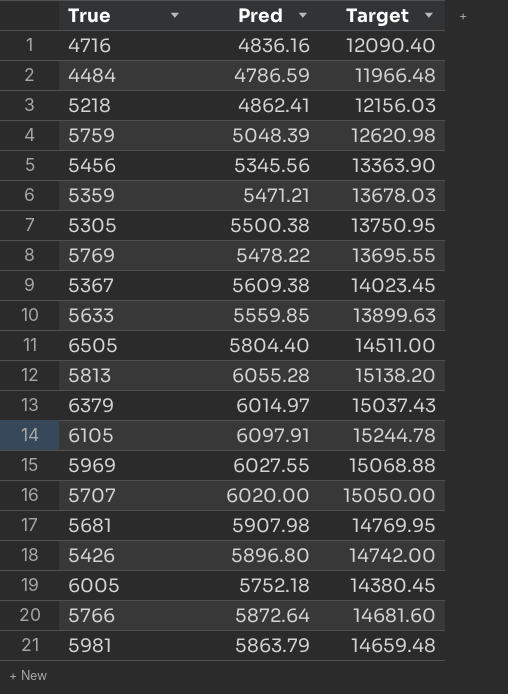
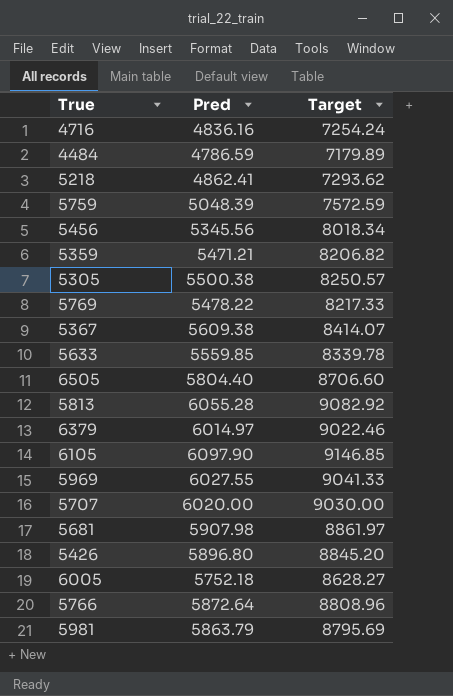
column Target | formula: [Pred] * 2.5 -> [Pred] * 1.5
6105 | Pred: 6097.91 -> 6097.90

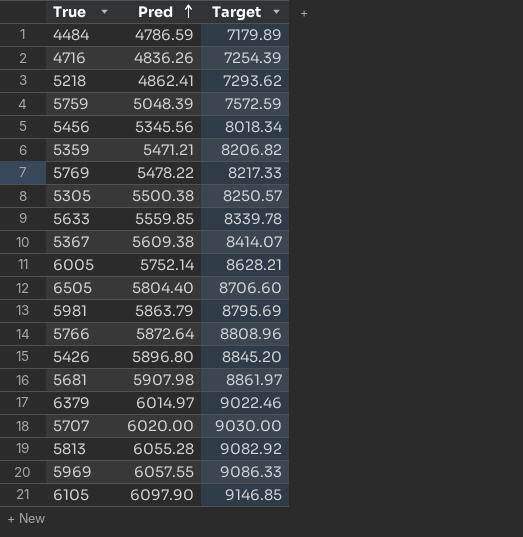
row order: none -> Pred ascending
4716 | Pred: 4836.16 -> 4836.26
4716 | Target: 7254.24 -> 7254.39
6005 | Pred: 5752.18 -> 5752.14
6005 | Target: 8628.27 -> 8628.21
5969 | Pred: 6027.55 -> 6057.55
5969 | Target: 9041.33 -> 9086.33

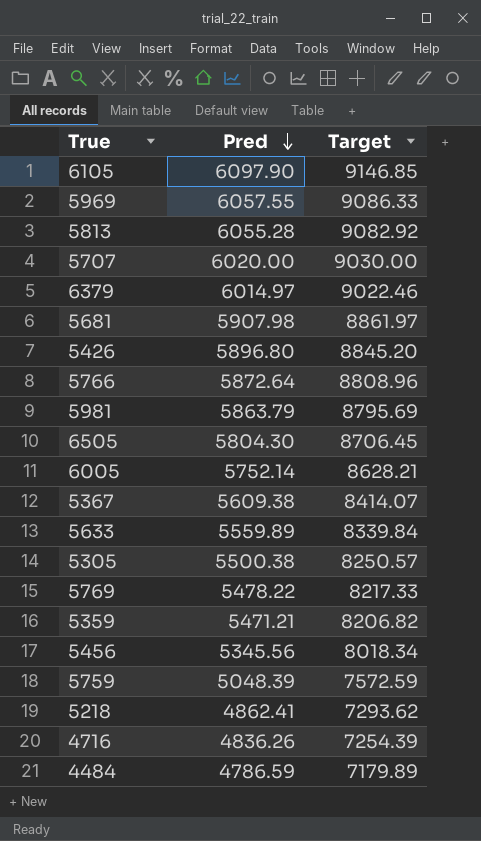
row order: Pred ascending -> Pred descending
6505 | Pred: 5804.40 -> 5804.30
6505 | Target: 8706.60 -> 8706.45
5633 | Pred: 5559.85 -> 5559.89
5633 | Target: 8339.78 -> 8339.84

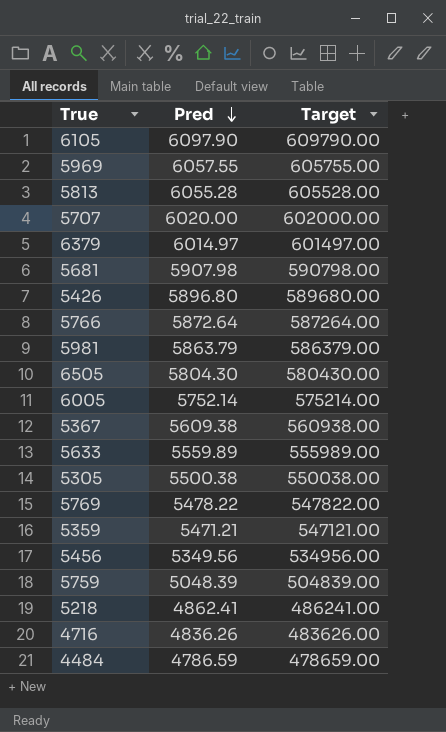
column Target | formula: [Pred] * 1.5 -> [Pred] * 100
5456 | Pred: 5345.56 -> 5349.56

